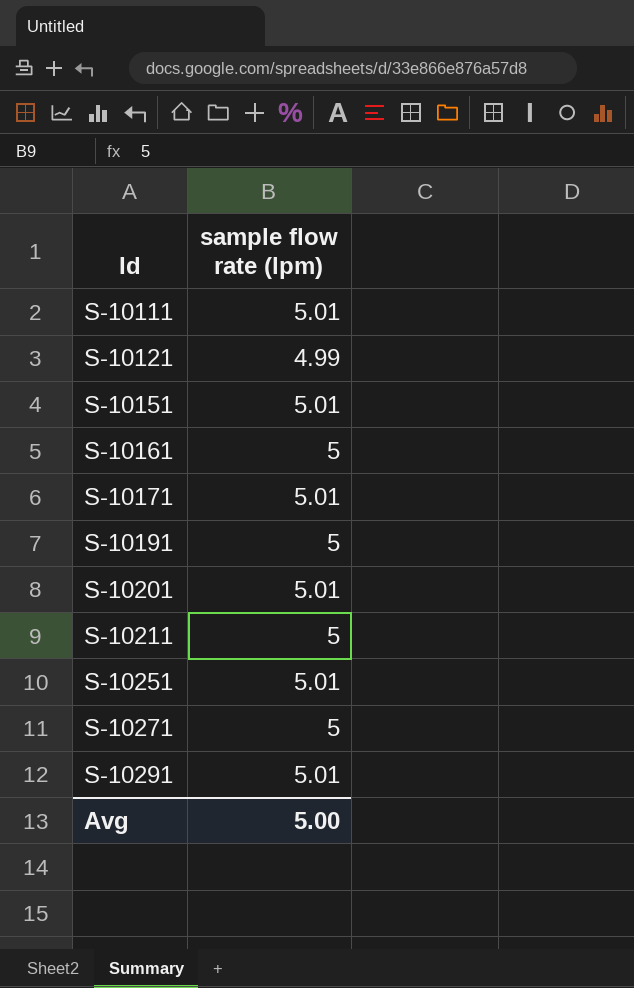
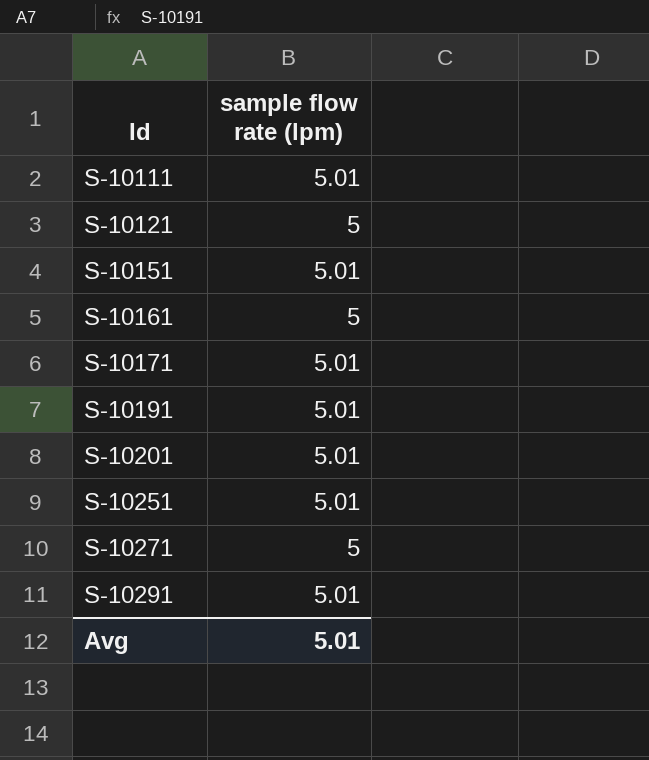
row S-10211: 5 -> none
S-10121 | sample flow rate (lpm): 4.99 -> 5
S-10191 | sample flow rate (lpm): 5 -> 5.01
Avg | sample flow rate (lpm): 5.00 -> 5.01

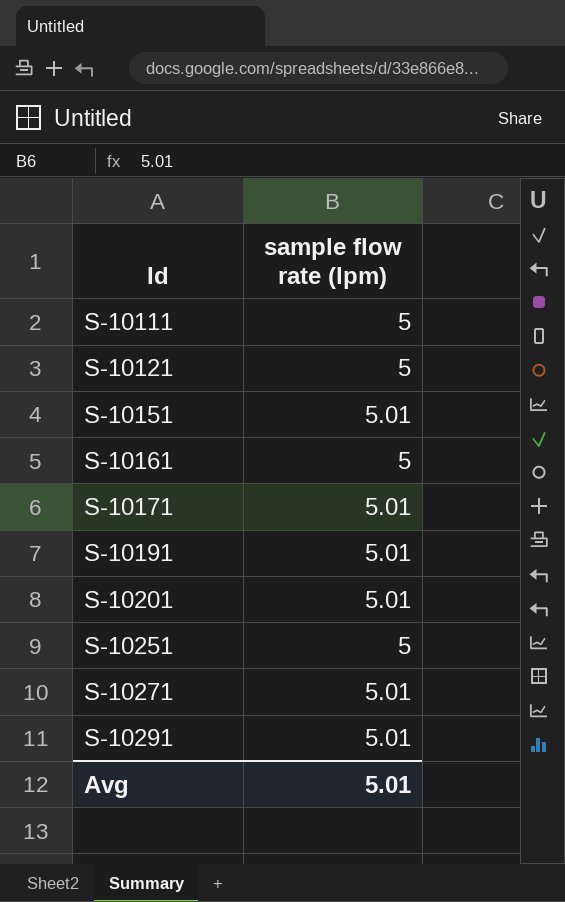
S-10111 | sample flow rate (lpm): 5.01 -> 5
S-10251 | sample flow rate (lpm): 5.01 -> 5
S-10271 | sample flow rate (lpm): 5 -> 5.01

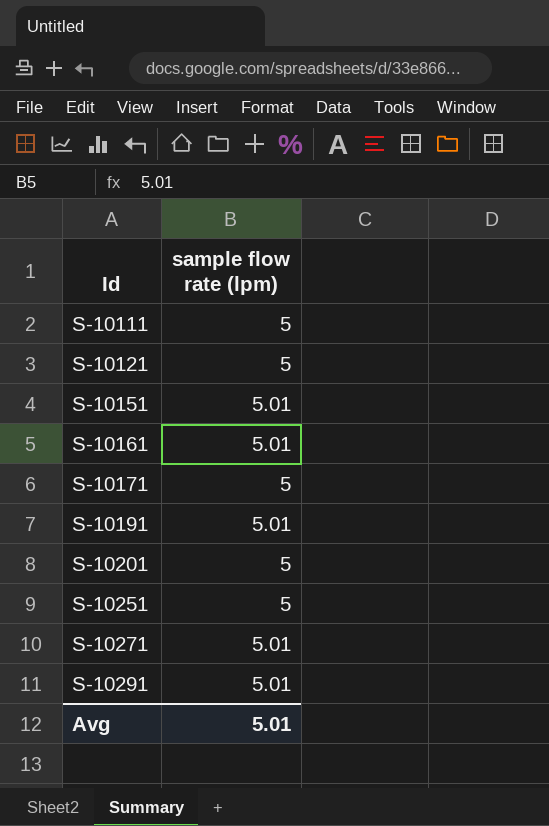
S-10161 | sample flow rate (lpm): 5 -> 5.01
S-10171 | sample flow rate (lpm): 5.01 -> 5
S-10201 | sample flow rate (lpm): 5.01 -> 5

